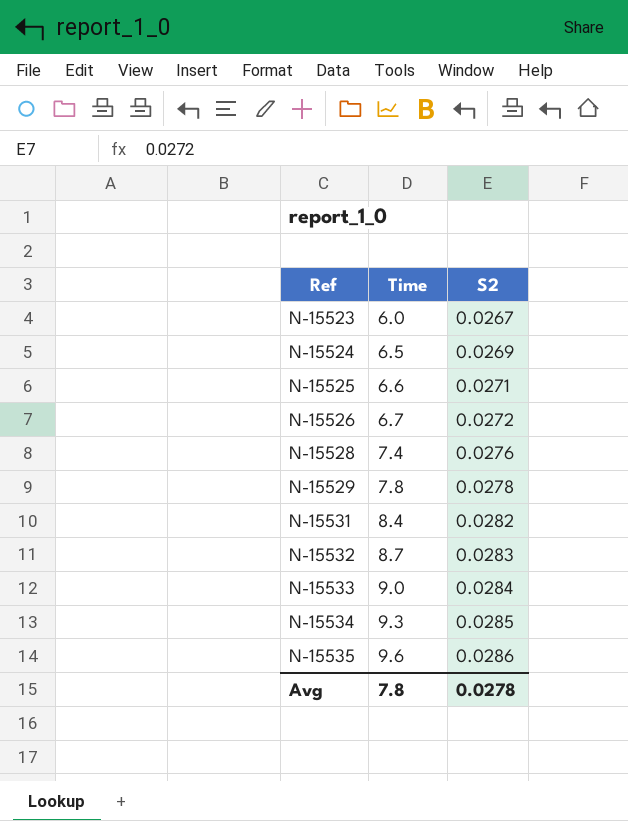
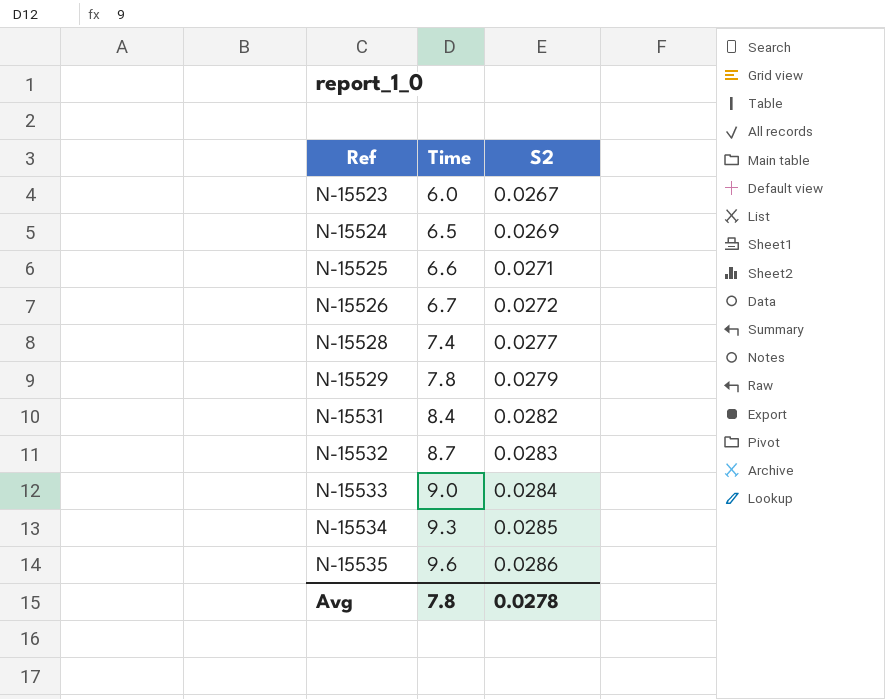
N-15528 | S2: 0.0276 -> 0.0277
N-15529 | S2: 0.0278 -> 0.0279

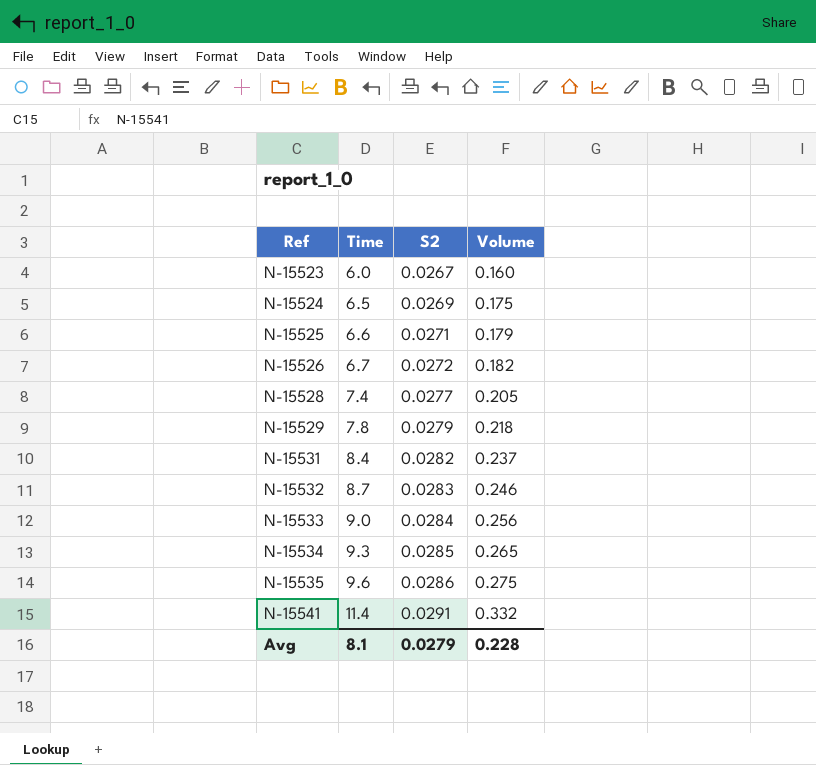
column Volume | formula: none -> [Time] * [S2]
row N-15541: none -> 11.4 | 0.0291 | 0.332
Avg | Time: 7.8 -> 8.1
Avg | S2: 0.0278 -> 0.0279

